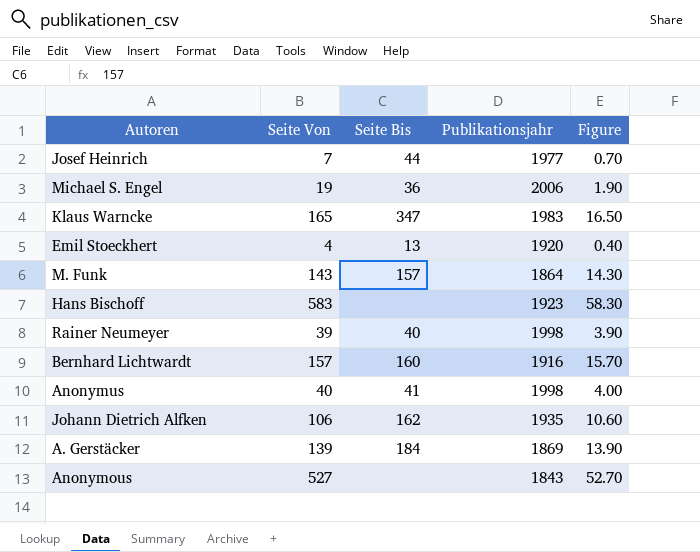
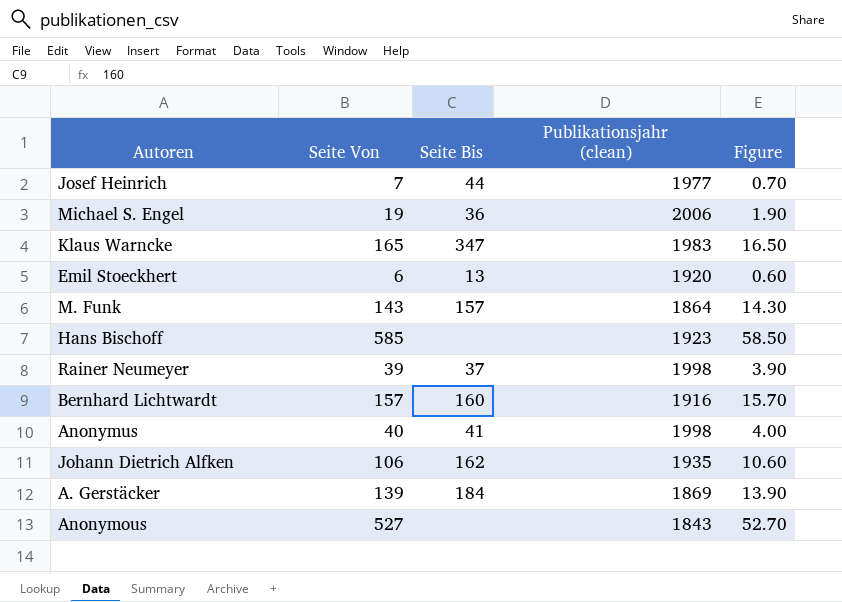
column name: Publikationsjahr -> Publikationsjahr (clean)
Emil Stoeckhert | Seite Von: 4 -> 6
Emil Stoeckhert | Figure: 0.40 -> 0.60
Hans Bischoff | Seite Von: 583 -> 585
Hans Bischoff | Figure: 58.30 -> 58.50
Rainer Neumeyer | Seite Bis: 40 -> 37

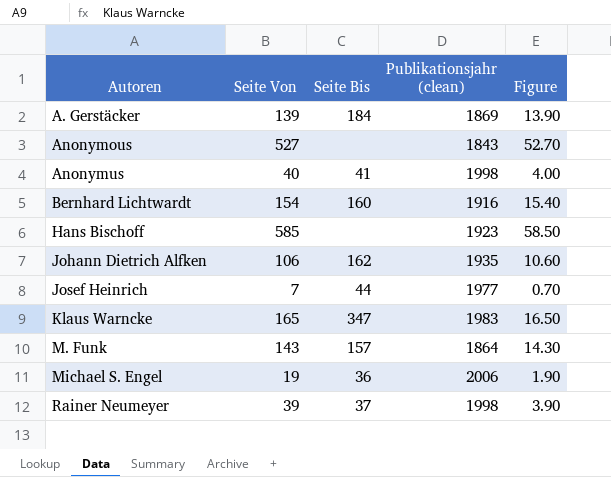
row order: none -> Autoren ascending
row Emil Stoeckhert: 6 | 13 | 1920 | 0.60 -> none
Bernhard Lichtwardt | Seite Von: 157 -> 154
Bernhard Lichtwardt | Figure: 15.70 -> 15.40

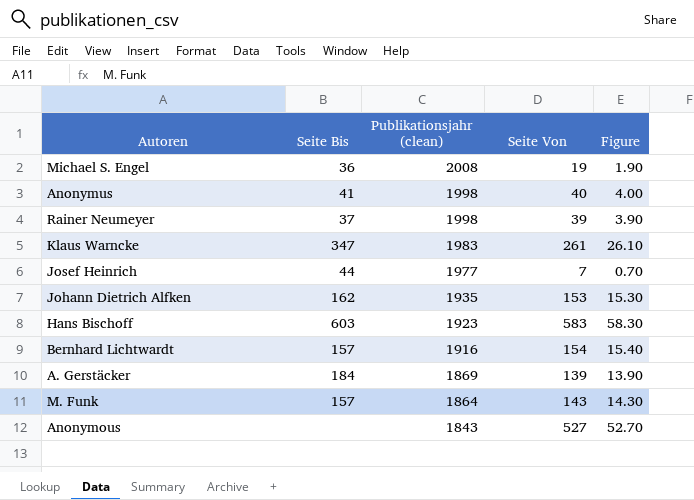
row order: Autoren ascending -> Publikationsjahr (clean) descending
column Seite Von | position: 2 -> 4
Michael S. Engel | Publikationsjahr (clean): 2006 -> 2008
Klaus Warncke | Seite Von: 165 -> 261
Klaus Warncke | Figure: 16.50 -> 26.10
Johann Dietrich Alfken | Seite Von: 106 -> 153
Johann Dietrich Alfken | Figure: 10.60 -> 15.30
Hans Bischoff | Seite Bis: none -> 603
Hans Bischoff | Seite Von: 585 -> 583
Hans Bischoff | Figure: 58.50 -> 58.30
Bernhard Lichtwardt | Seite Bis: 160 -> 157

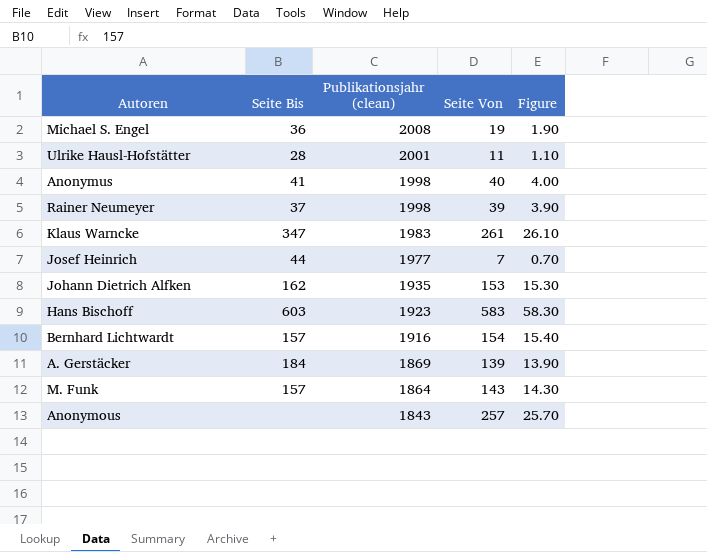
row Ulrike Hausl-Hofstätter: none -> 28 | 2001 | 11 | 1.10
Anonymous | Seite Von: 527 -> 257
Anonymous | Figure: 52.70 -> 25.70

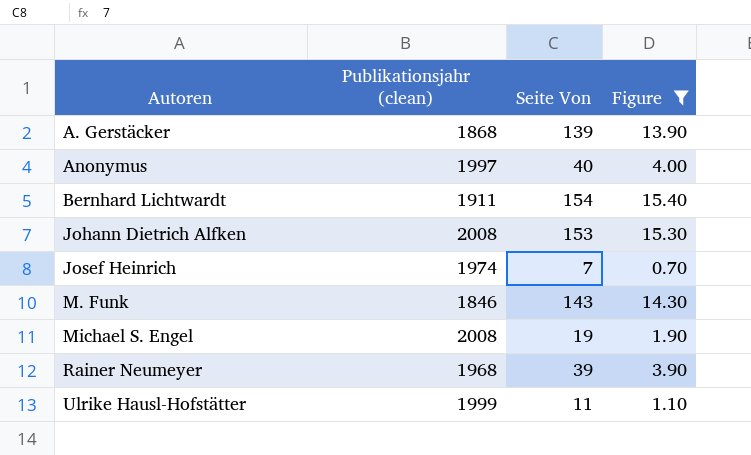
filter: none -> Figure <= 15.40
row order: Publikationsjahr (clean) descending -> Autoren ascending
column Seite Bis | position: 2 -> none
A. Gerstäcker | Publikationsjahr (clean): 1869 -> 1868
Anonymus | Publikationsjahr (clean): 1998 -> 1997
Bernhard Lichtwardt | Publikationsjahr (clean): 1916 -> 1911
Johann Dietrich Alfken | Publikationsjahr (clean): 1935 -> 2008
Josef Heinrich | Publikationsjahr (clean): 1977 -> 1974
M. Funk | Publikationsjahr (clean): 1864 -> 1846
Rainer Neumeyer | Publikationsjahr (clean): 1998 -> 1968
Ulrike Hausl-Hofstätter | Publikationsjahr (clean): 2001 -> 1999

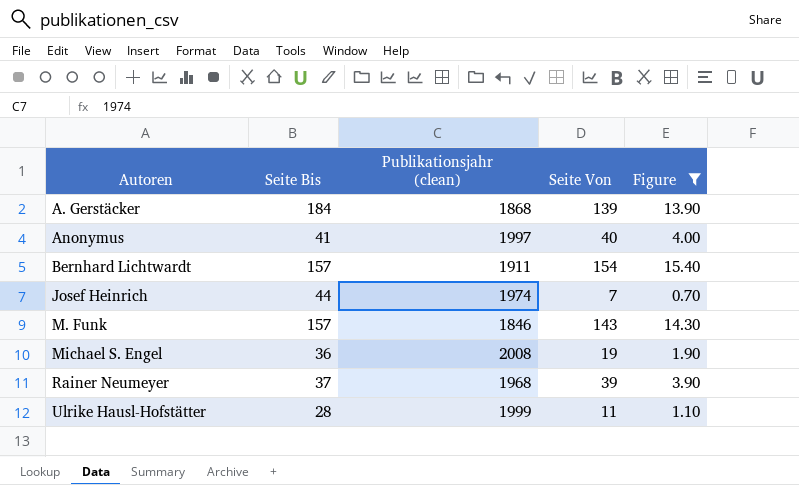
column Seite Bis | position: none -> 2
row Johann Dietrich Alfken: 2008 | 153 | 15.30 -> none

